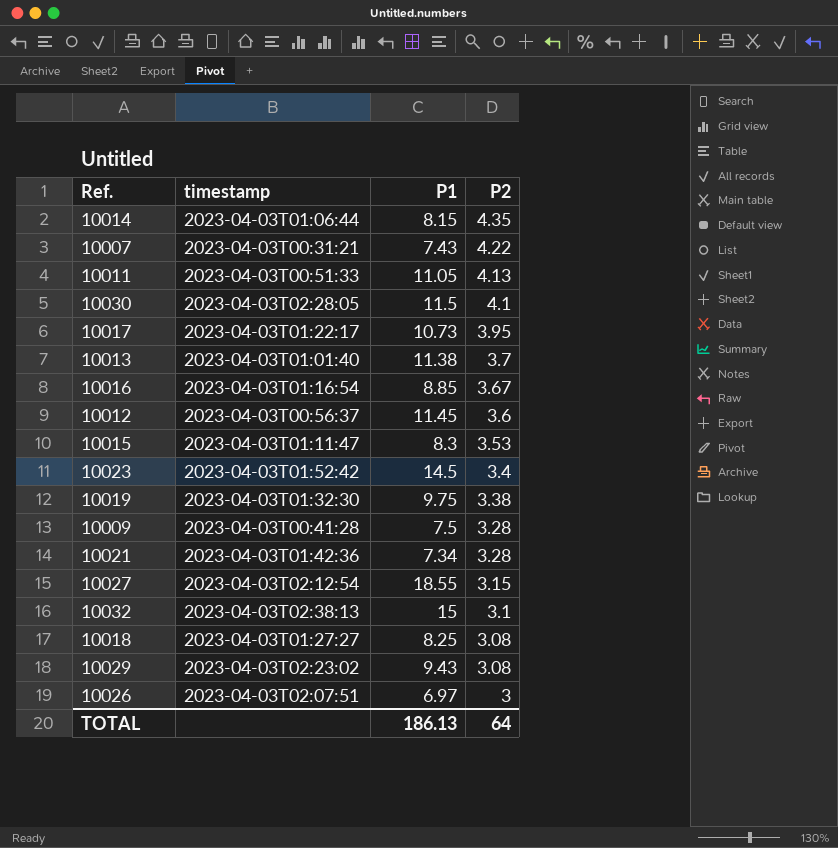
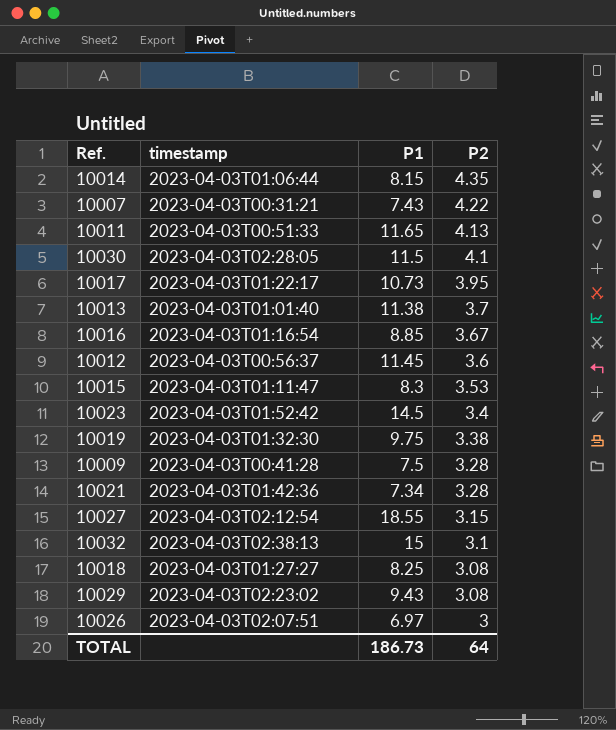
10011 | P1: 11.05 -> 11.65
TOTAL | P1: 186.13 -> 186.73

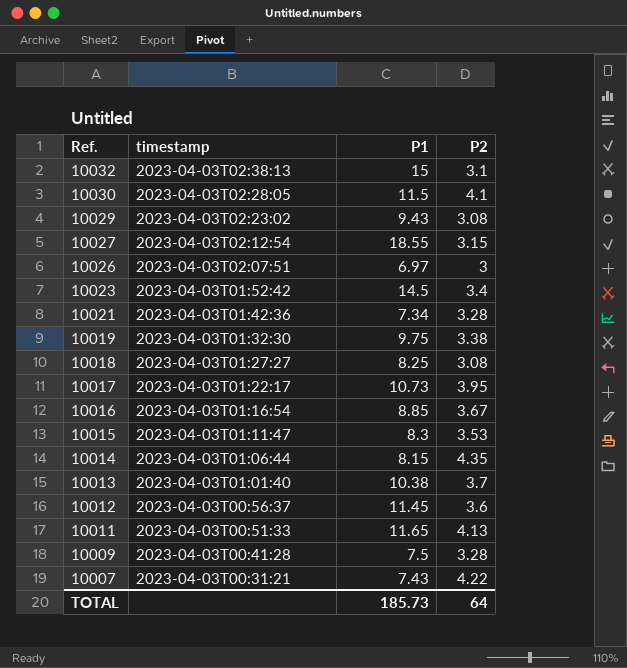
row order: P2 descending -> Ref. descending
10013 | P1: 11.38 -> 10.38
TOTAL | P1: 186.73 -> 185.73

